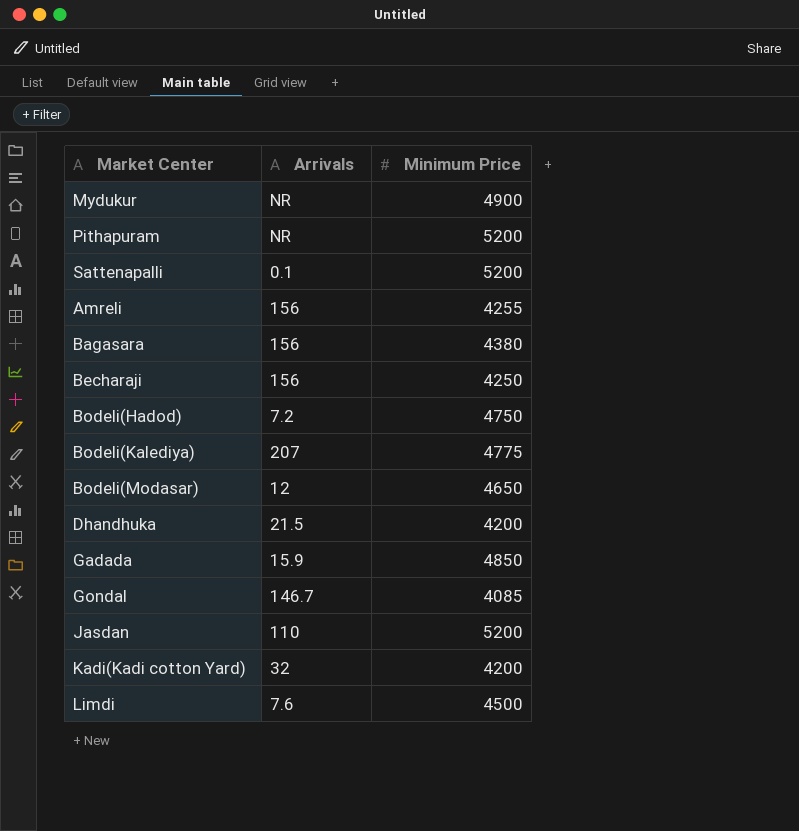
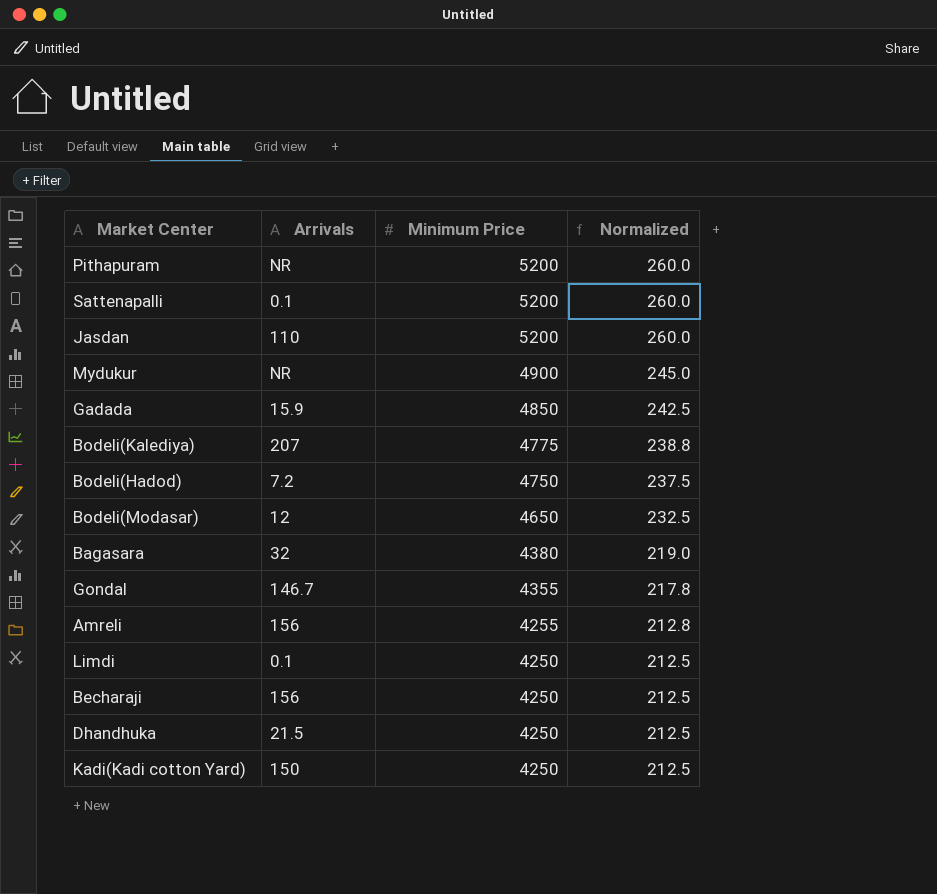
row order: none -> Minimum Price descending
column Normalized | formula: none -> [Minimum Price] * 0.05
Bagasara | Arrivals: 156 -> 32
Gondal | Minimum Price: 4085 -> 4355
Limdi | Arrivals: 7.6 -> 0.1
Limdi | Minimum Price: 4500 -> 4250
Dhandhuka | Minimum Price: 4200 -> 4250
Kadi(Kadi cotton Yard) | Arrivals: 32 -> 150
Kadi(Kadi cotton Yard) | Minimum Price: 4200 -> 4250

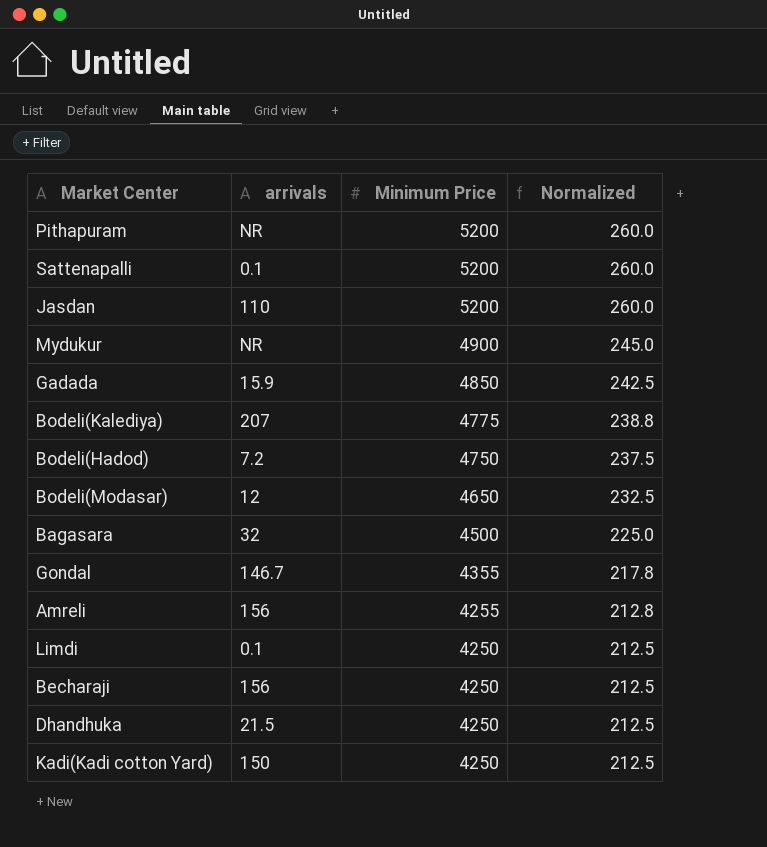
column name: Arrivals -> arrivals
Bagasara | Minimum Price: 4380 -> 4500
Bagasara | Normalized: 219.0 -> 225.0

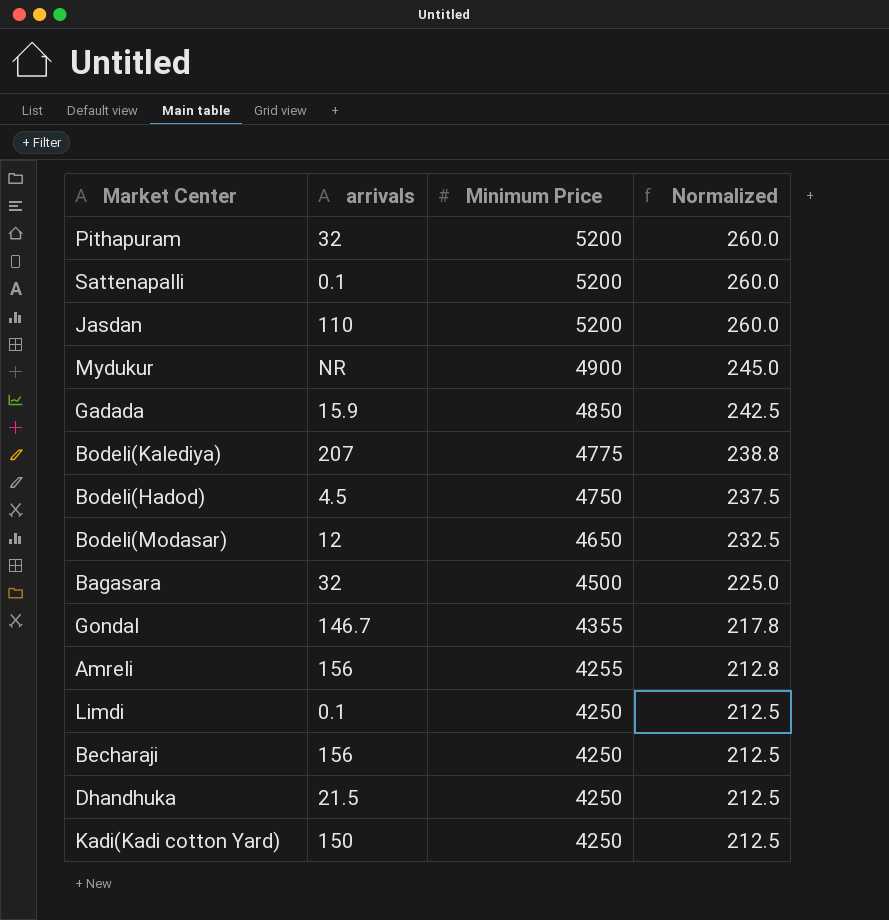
Pithapuram | arrivals: NR -> 32
Bodeli(Hadod) | arrivals: 7.2 -> 4.5

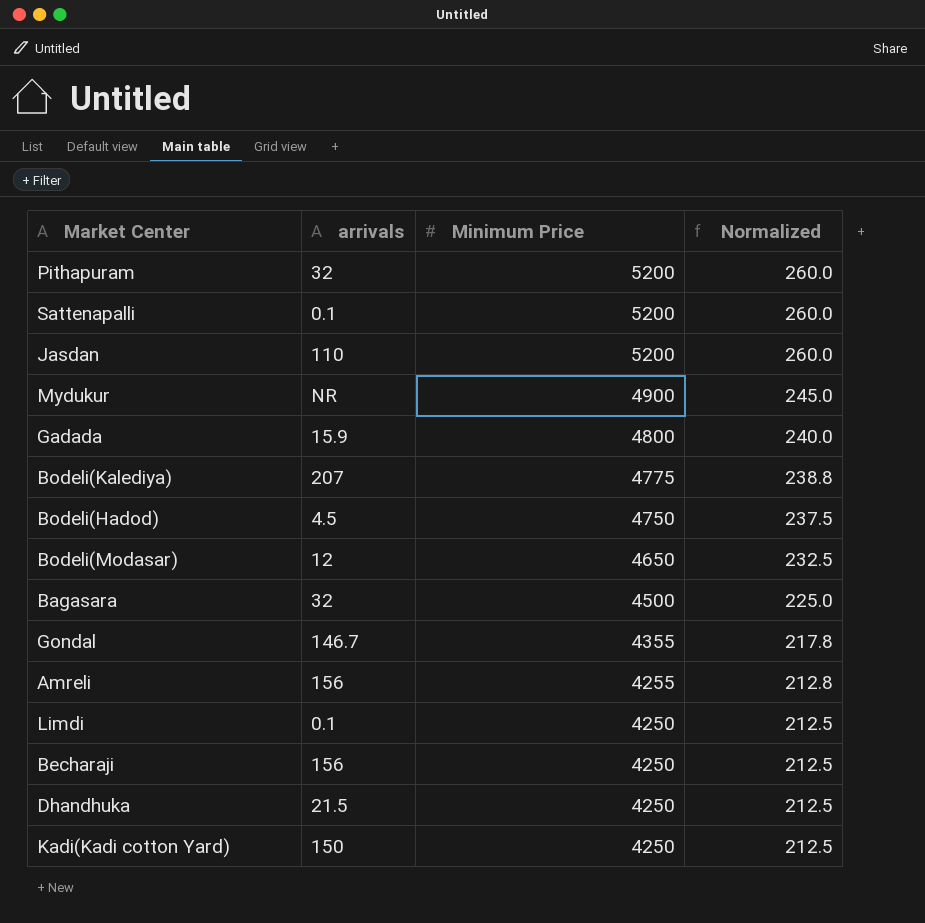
Gadada | Minimum Price: 4850 -> 4800
Gadada | Normalized: 242.5 -> 240.0

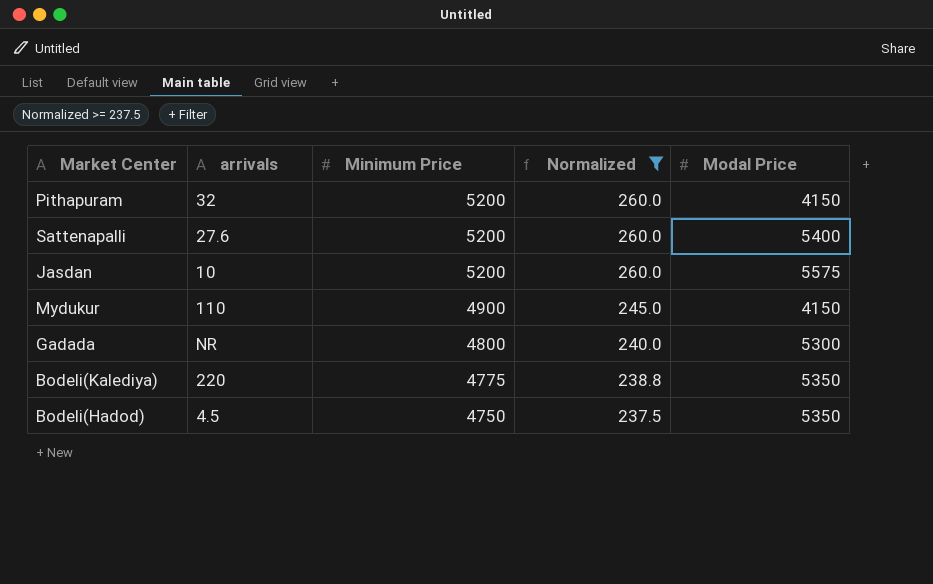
filter: none -> Normalized >= 237.5
column Modal Price | position: none -> 5
Sattenapalli | arrivals: 0.1 -> 27.6
Jasdan | arrivals: 110 -> 10
Mydukur | arrivals: NR -> 110
Gadada | arrivals: 15.9 -> NR
Bodeli(Kalediya) | arrivals: 207 -> 220

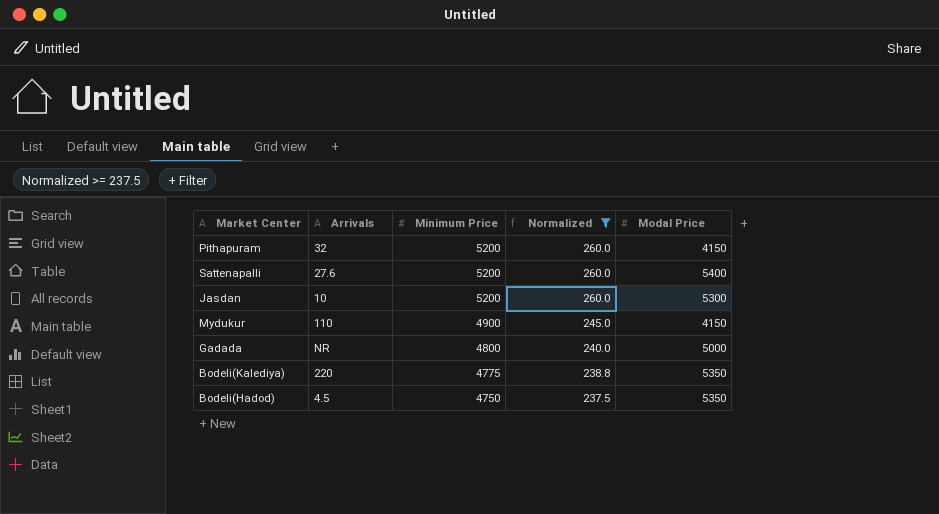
column name: arrivals -> Arrivals
Jasdan | Modal Price: 5575 -> 5300
Gadada | Modal Price: 5300 -> 5000

